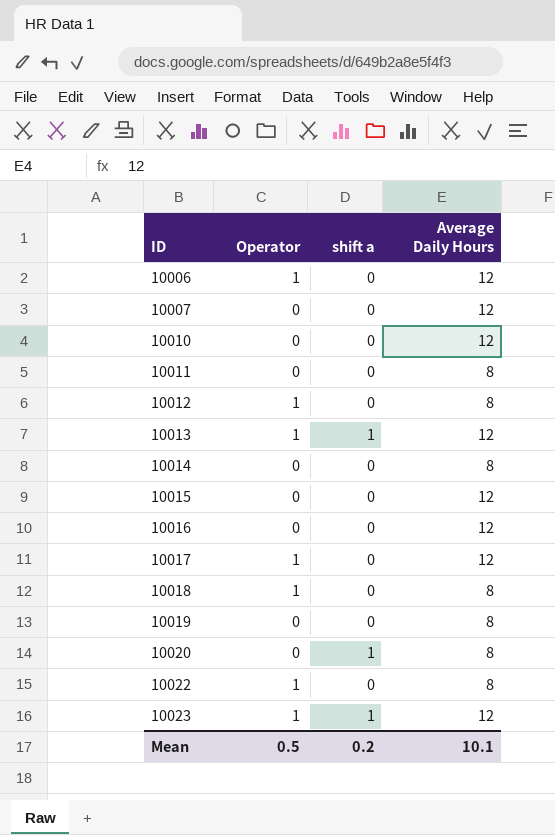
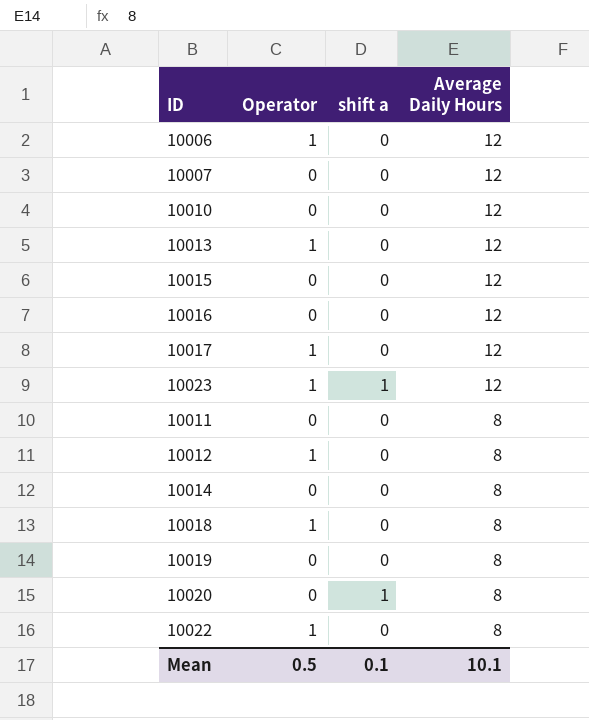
row order: ID ascending -> Average Daily Hours descending
10013 | shift a: 1 -> 0
Mean | shift a: 0.2 -> 0.1

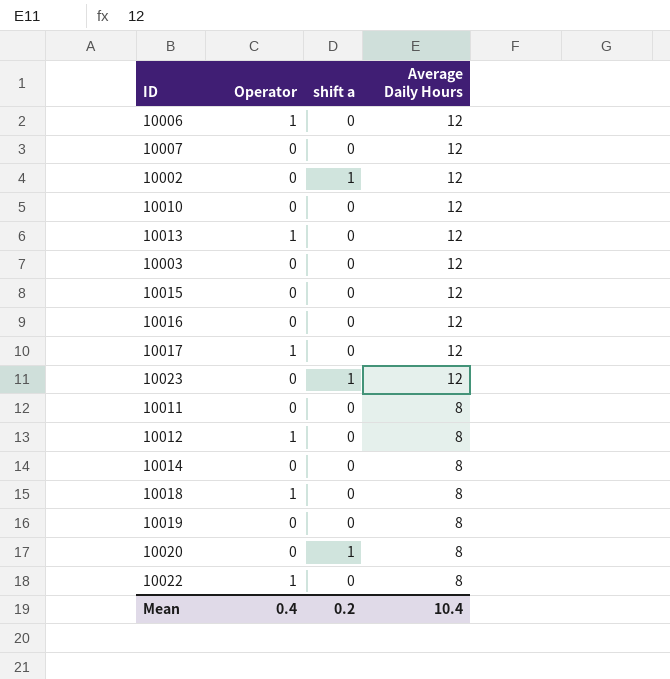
row 10002: none -> 0 | 1 | 12
row 10003: none -> 0 | 0 | 12
10023 | Operator: 1 -> 0
Mean | Operator: 0.5 -> 0.4
Mean | shift a: 0.1 -> 0.2
Mean | Average Daily Hours: 10.1 -> 10.4

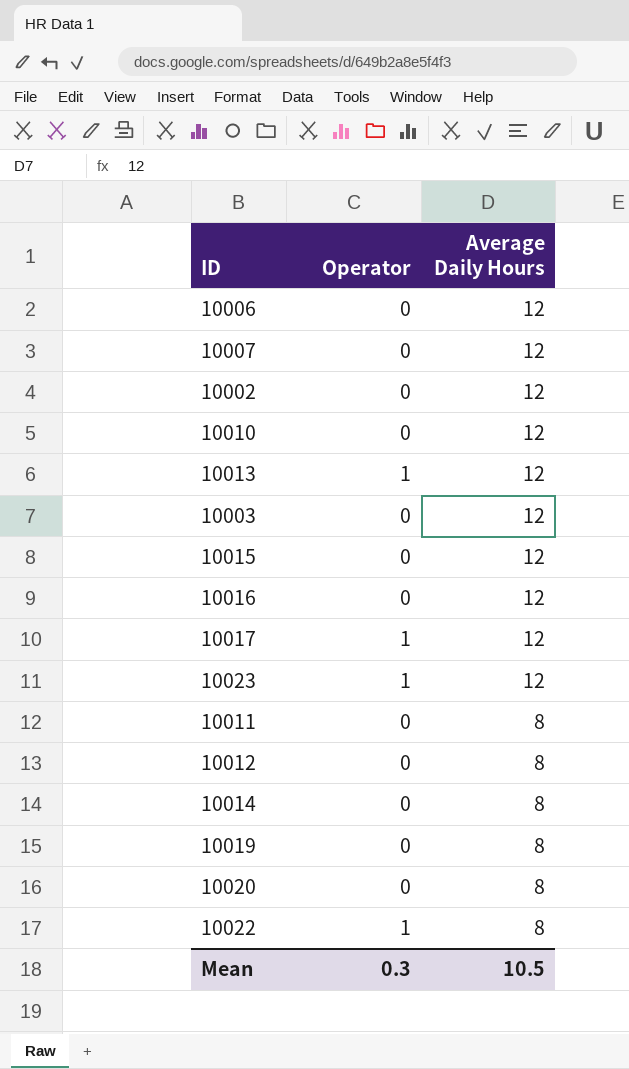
column shift a | position: 3 -> none
row 10018: 1 | 0 | 8 -> none
10006 | Operator: 1 -> 0
10023 | Operator: 0 -> 1
10012 | Operator: 1 -> 0
Mean | Operator: 0.4 -> 0.3
Mean | Average Daily Hours: 10.4 -> 10.5

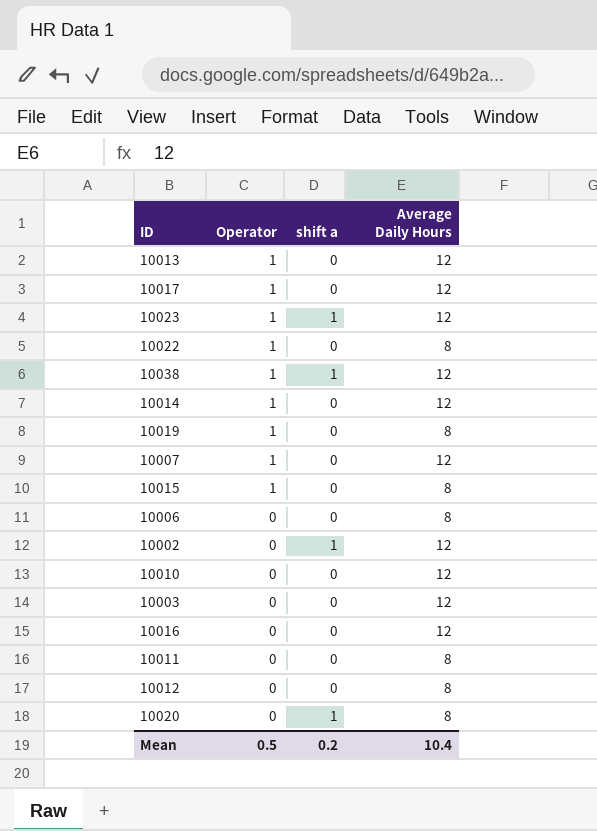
row order: Average Daily Hours descending -> Operator descending
column shift a | position: none -> 3
row 10038: none -> 1 | 1 | 12
10014 | Operator: 0 -> 1
10014 | Average Daily Hours: 8 -> 12
10019 | Operator: 0 -> 1
10007 | Operator: 0 -> 1
10015 | Operator: 0 -> 1
10015 | Average Daily Hours: 12 -> 8
10006 | Average Daily Hours: 12 -> 8
Mean | Operator: 0.3 -> 0.5
Mean | Average Daily Hours: 10.5 -> 10.4

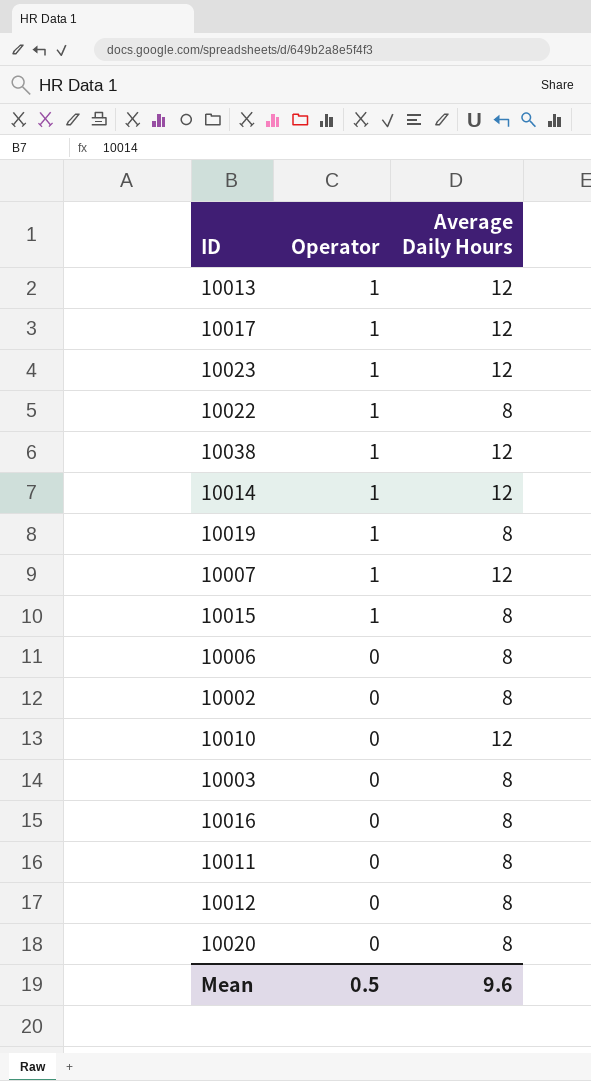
column shift a | position: 3 -> none
10002 | Average Daily Hours: 12 -> 8
10003 | Average Daily Hours: 12 -> 8
10016 | Average Daily Hours: 12 -> 8
Mean | Average Daily Hours: 10.4 -> 9.6

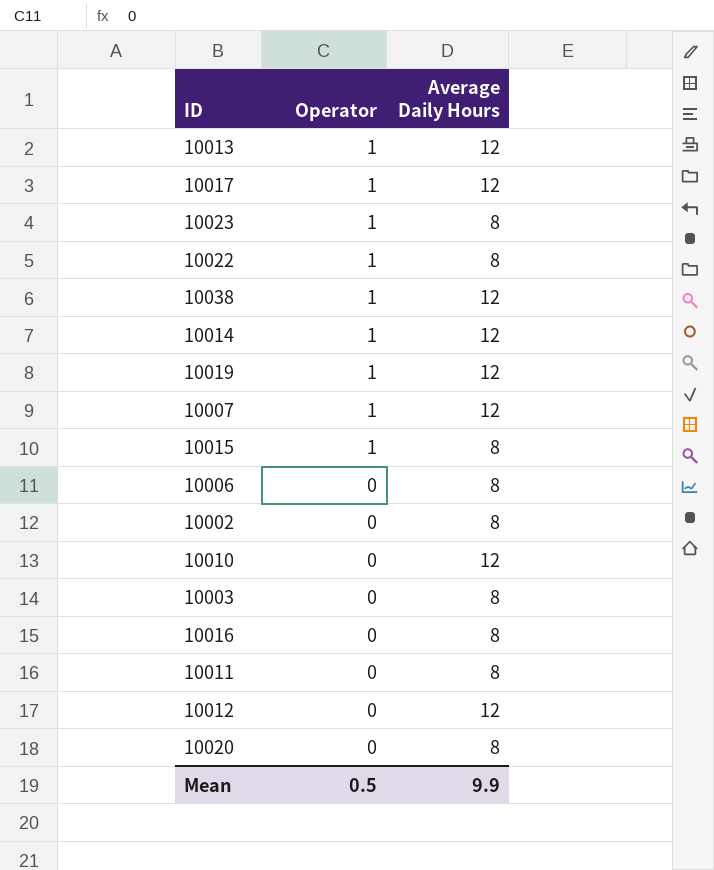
10023 | Average Daily Hours: 12 -> 8
10019 | Average Daily Hours: 8 -> 12
10012 | Average Daily Hours: 8 -> 12
Mean | Average Daily Hours: 9.6 -> 9.9

